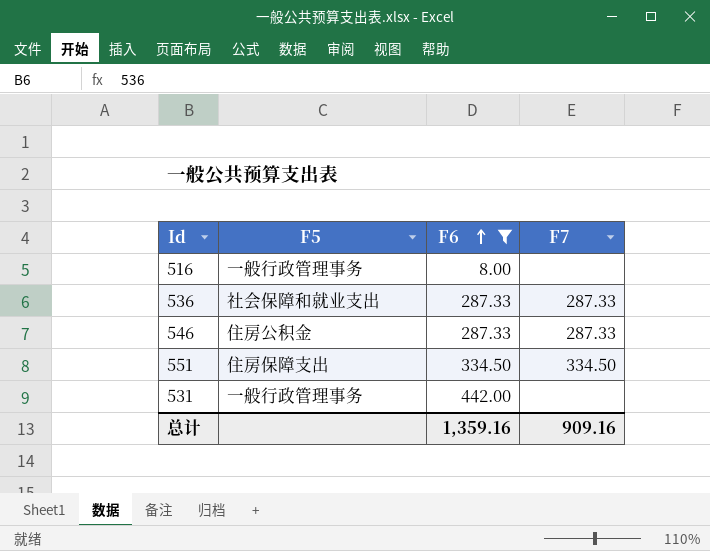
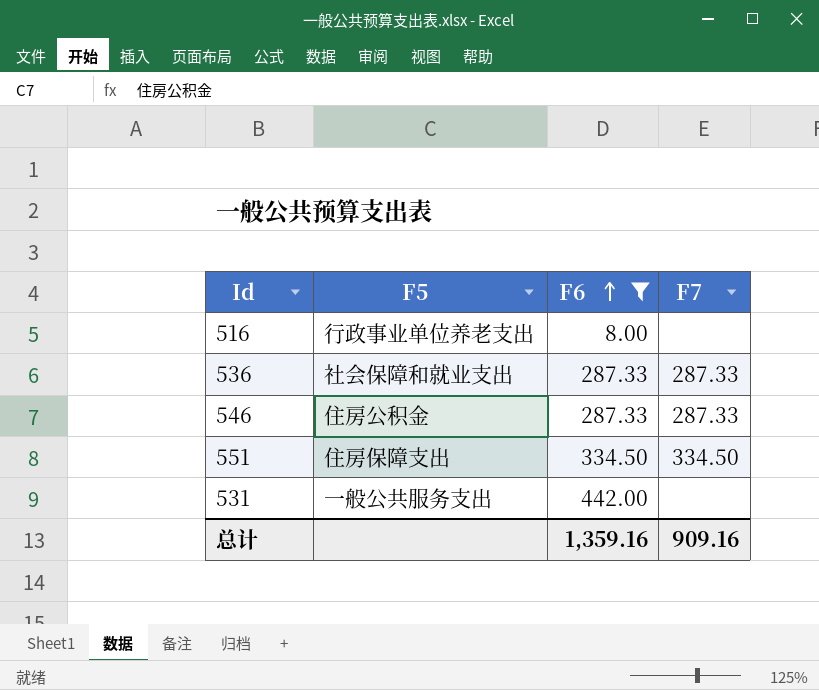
516 | F5: 一般行政管理事务 -> 行政事业单位养老支出
531 | F5: 一般行政管理事务 -> 一般公共服务支出

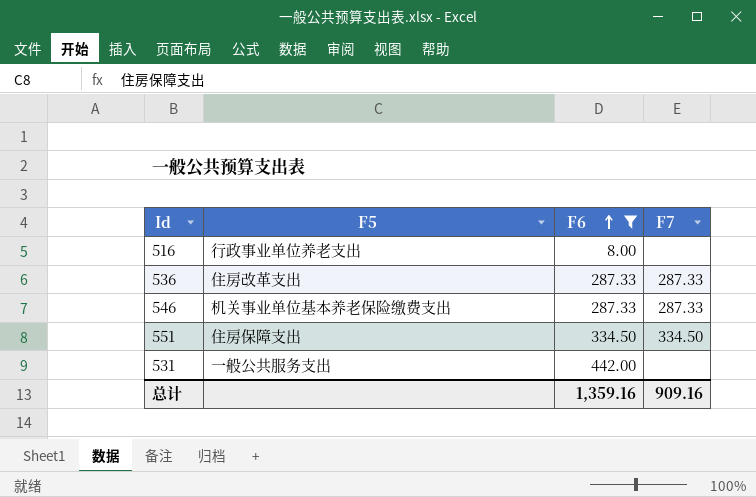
536 | F5: 社会保障和就业支出 -> 住房改革支出
546 | F5: 住房公积金 -> 机关事业单位基本养老保险缴费支出

